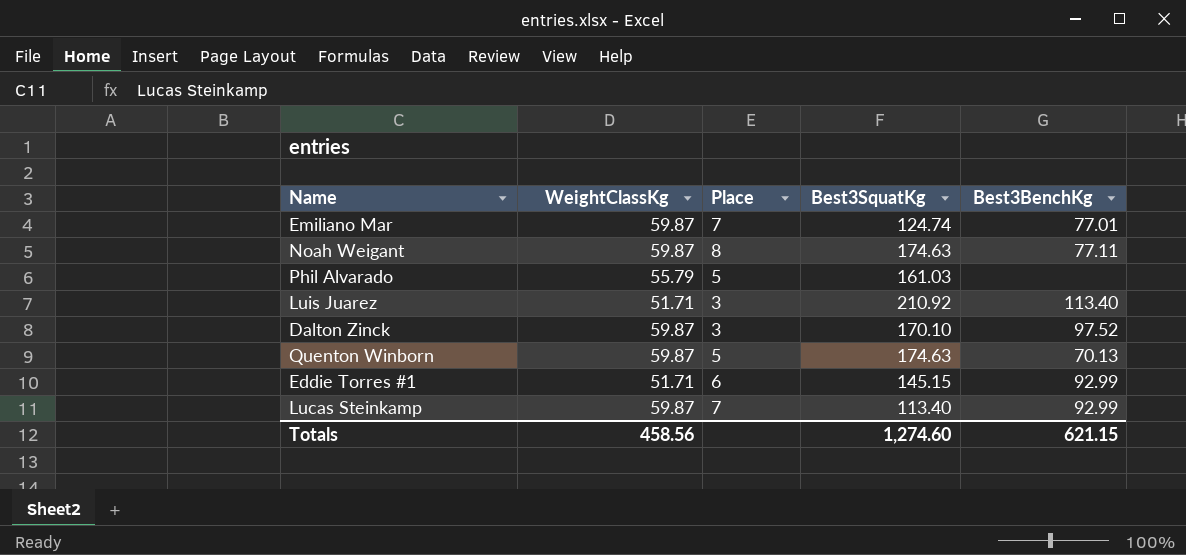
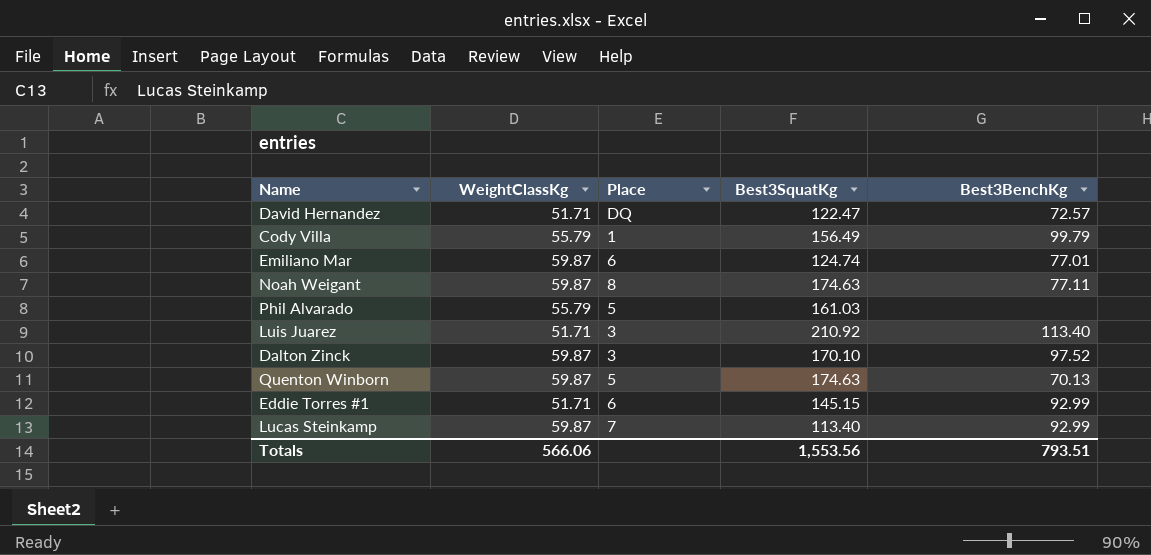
row David Hernandez: none -> 51.71 | DQ | 122.47 | 72.57
row Cody Villa: none -> 55.79 | 1 | 156.49 | 99.79
Emiliano Mar | Place: 7 -> 6
Totals | WeightClassKg: 458.56 -> 566.06
Totals | Best3SquatKg: 1,274.60 -> 1,553.56
Totals | Best3BenchKg: 621.15 -> 793.51

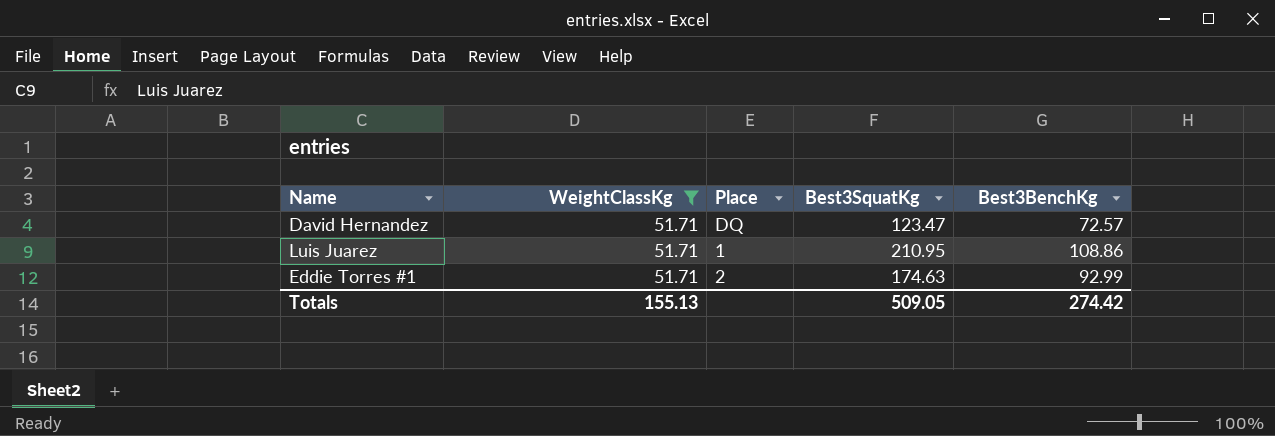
filter: none -> WeightClassKg = 51.71
David Hernandez | Best3SquatKg: 122.47 -> 123.47
Luis Juarez | Place: 3 -> 1
Luis Juarez | Best3SquatKg: 210.92 -> 210.95
Luis Juarez | Best3BenchKg: 113.40 -> 108.86
Eddie Torres #1 | Place: 6 -> 2
Eddie Torres #1 | Best3SquatKg: 145.15 -> 174.63
Totals | WeightClassKg: 566.06 -> 155.13
Totals | Best3SquatKg: 1,553.56 -> 509.05
Totals | Best3BenchKg: 793.51 -> 274.42

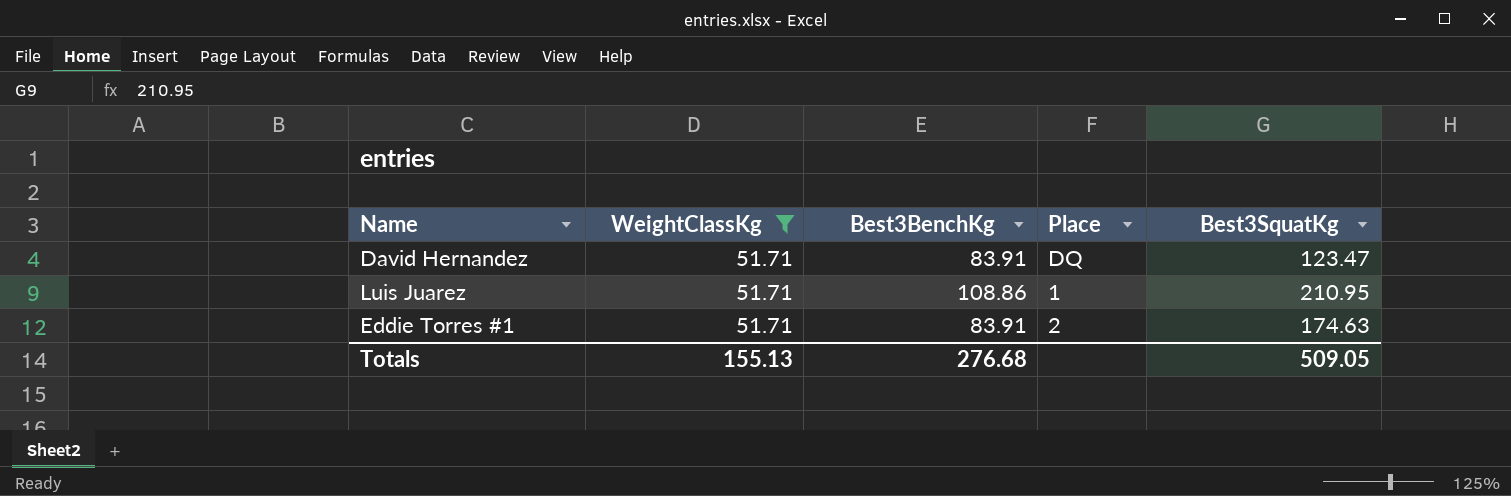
column Best3BenchKg | position: 5 -> 3
David Hernandez | Best3BenchKg: 72.57 -> 83.91
Eddie Torres #1 | Best3BenchKg: 92.99 -> 83.91
Totals | Best3BenchKg: 274.42 -> 276.68

